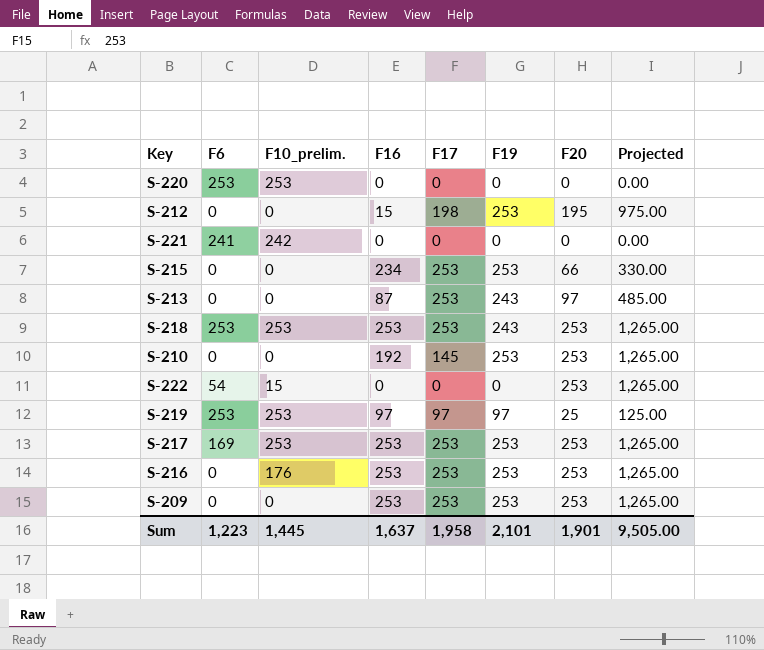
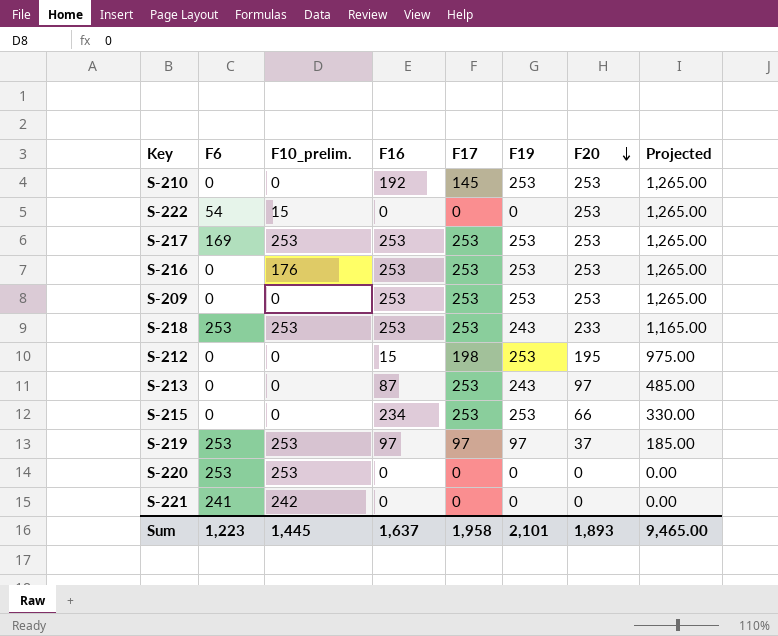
row order: none -> F20 descending
S-218 | F20: 253 -> 233
S-218 | Projected: 1,265.00 -> 1,165.00
S-219 | F20: 25 -> 37
S-219 | Projected: 125.00 -> 185.00
Sum | F20: 1,901 -> 1,893
Sum | Projected: 9,505.00 -> 9,465.00

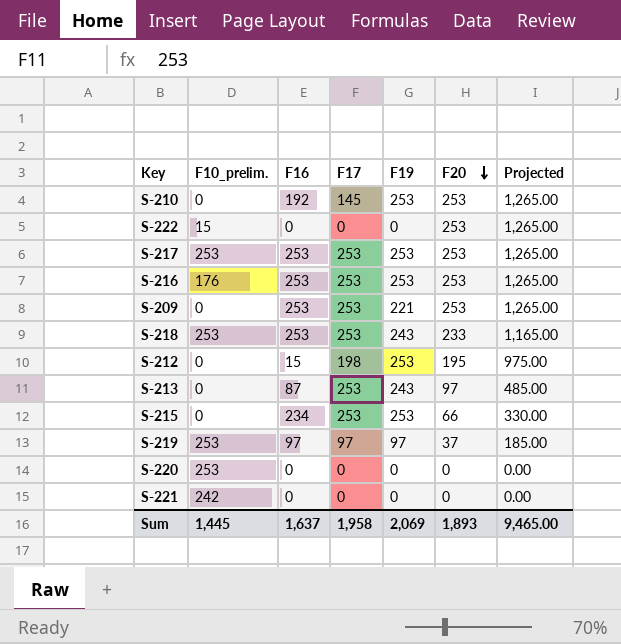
column F6 | position: 2 -> none
S-209 | F19: 253 -> 221
Sum | F19: 2,101 -> 2,069

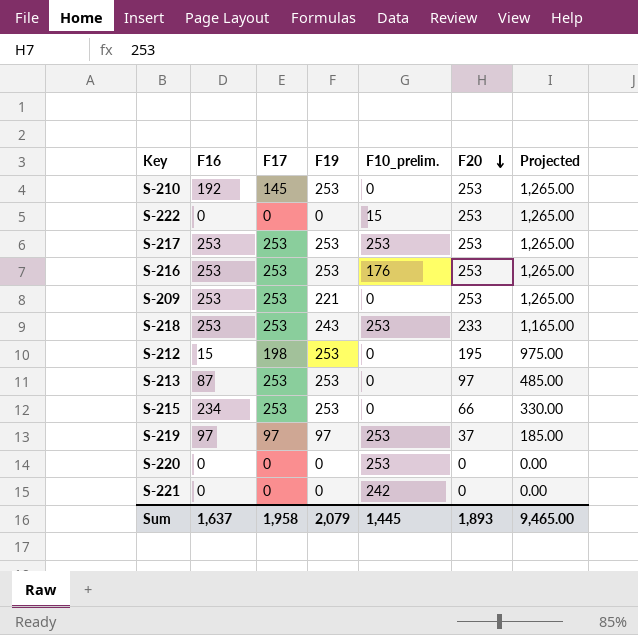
column F10_prelim. | position: 2 -> 5
S-213 | F19: 243 -> 253
Sum | F19: 2,069 -> 2,079

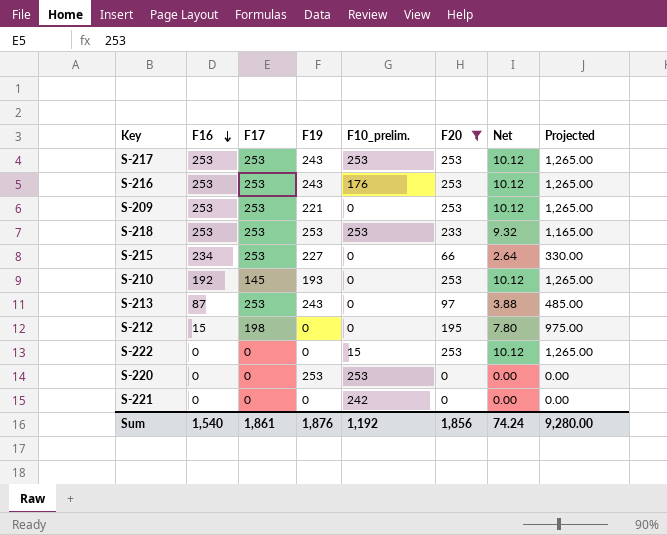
filter: none -> F20 != 37
row order: F20 descending -> F16 descending
column Net | formula: none -> [F20] * 0.04
S-217 | F19: 253 -> 243
S-216 | F19: 253 -> 243
S-218 | F19: 243 -> 253
S-215 | F19: 253 -> 227
S-210 | F19: 253 -> 193
S-213 | F19: 253 -> 243
S-212 | F19: 253 -> 0
S-220 | F19: 0 -> 253
Sum | F16: 1,637 -> 1,540
Sum | F17: 1,958 -> 1,861
Sum | F19: 2,079 -> 1,876
Sum | F10_prelim.: 1,445 -> 1,192
Sum | F20: 1,893 -> 1,856
Sum | Projected: 9,465.00 -> 9,280.00

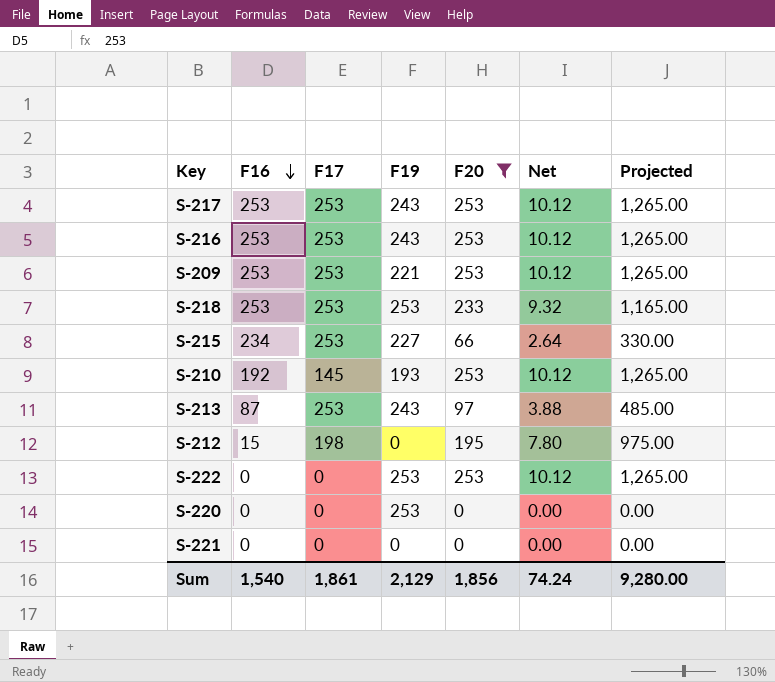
column F10_prelim. | position: 5 -> none
S-222 | F19: 0 -> 253
Sum | F19: 1,876 -> 2,129

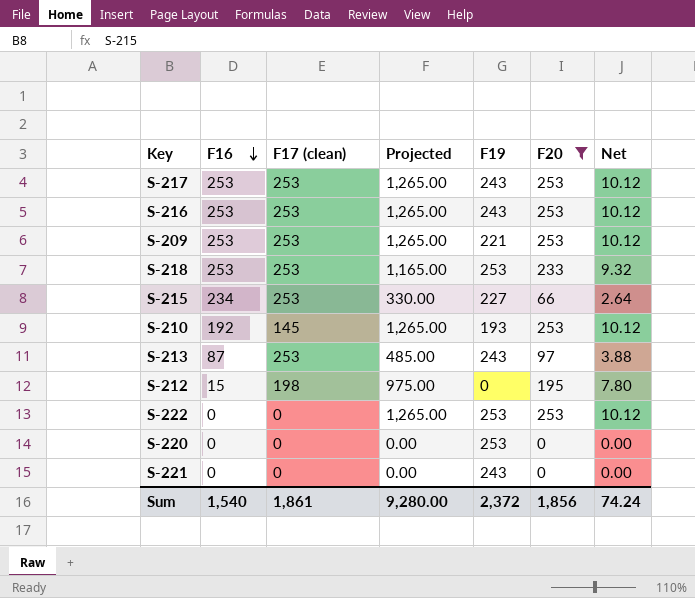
column name: F17 -> F17 (clean)
column Projected | position: 7 -> 4
S-221 | F19: 0 -> 243
Sum | F19: 2,129 -> 2,372

